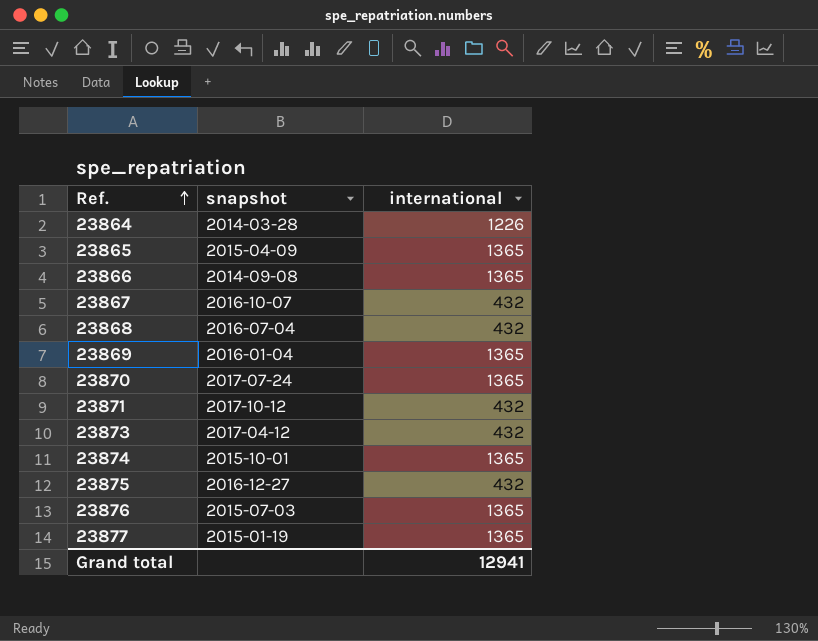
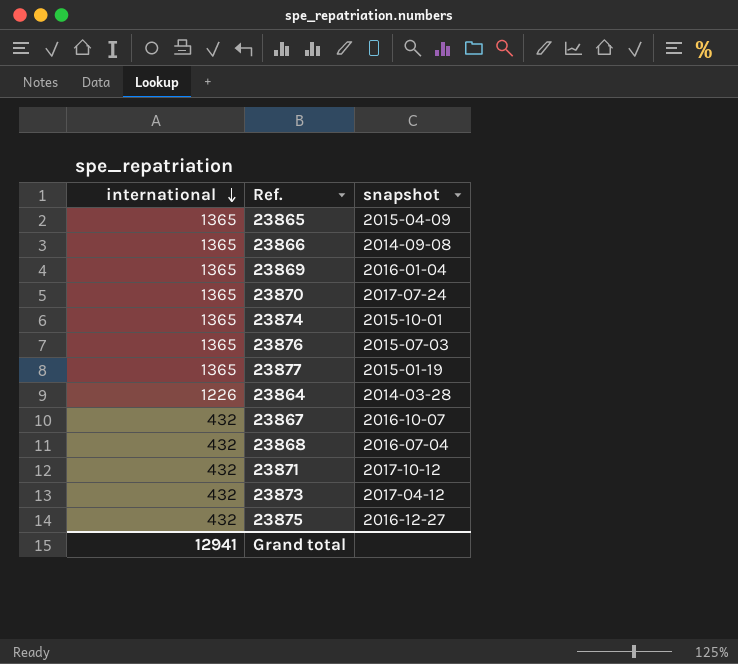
row order: Ref. ascending -> international descending
column international | position: 3 -> 1

